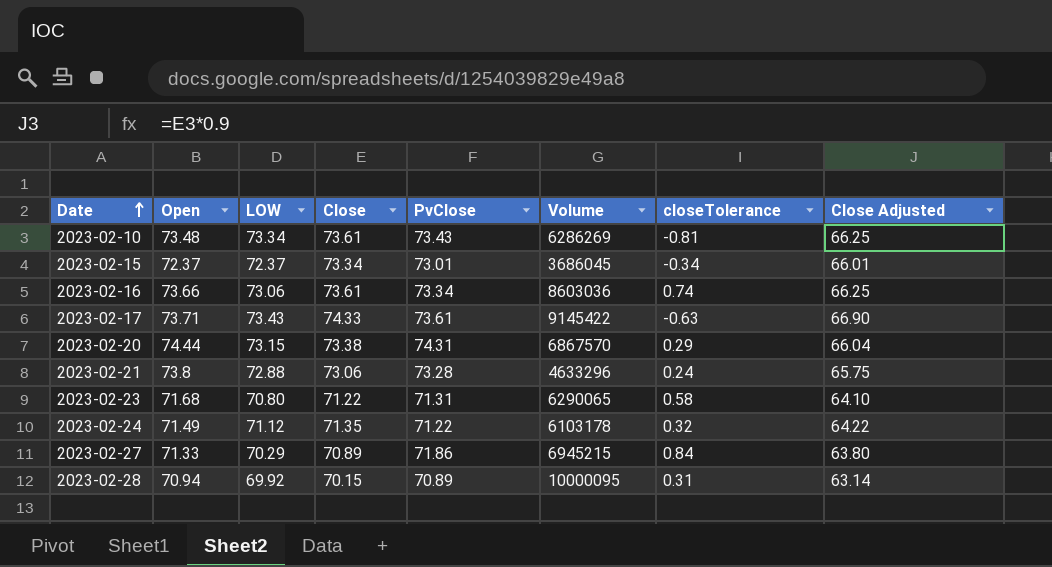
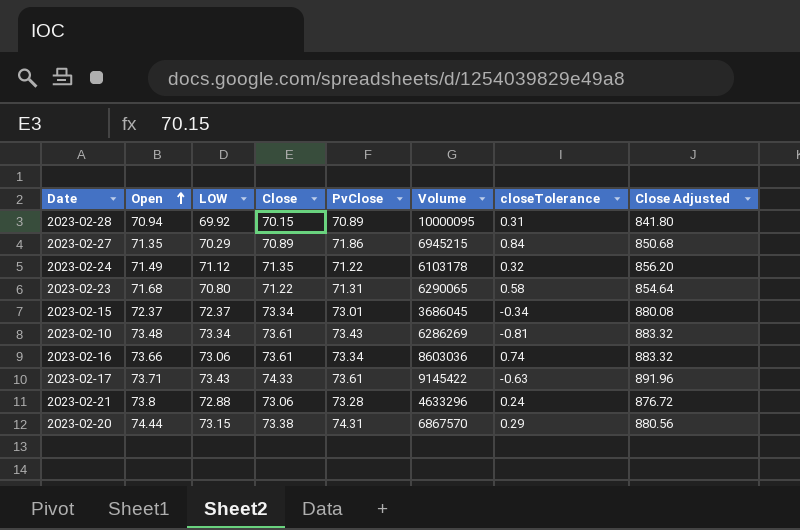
row order: Date ascending -> Open ascending
column Close Adjusted | formula: [Close] * 0.9 -> [Close] * 12
2023-02-27 | Open: 71.33 -> 71.35

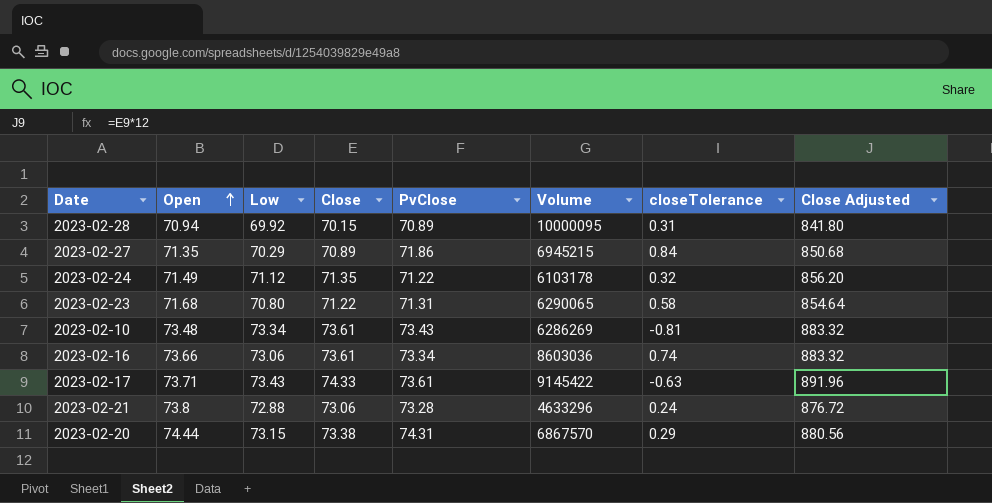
column name: LOW -> Low
row 2023-02-15: 72.37 | 72.37 | 73.34 | 73.01 | 3686045 | -0.34 | 880.08 -> none

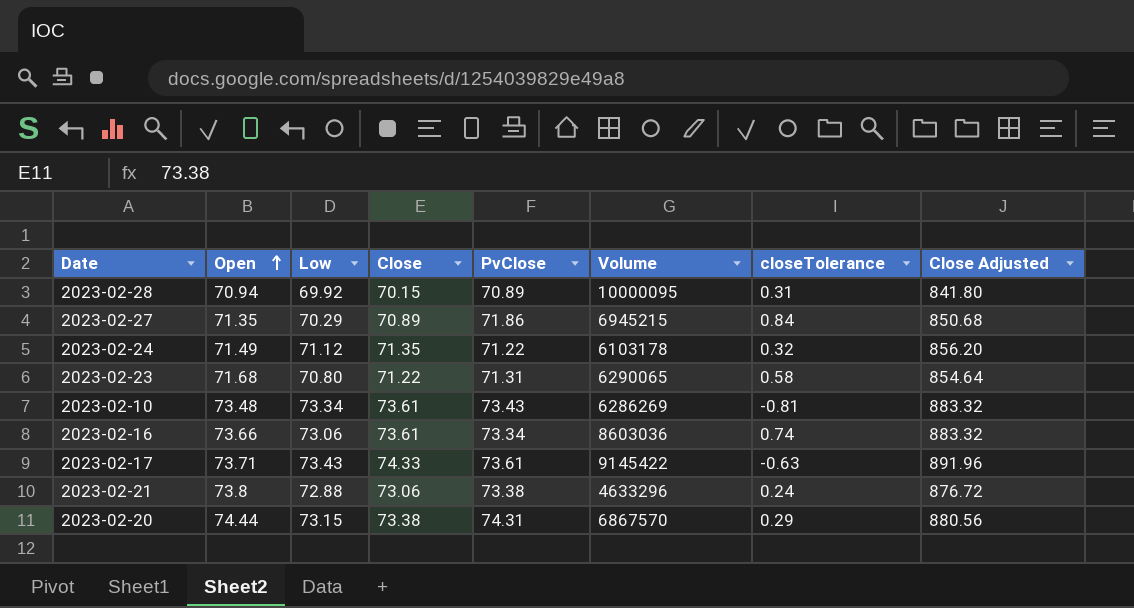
2023-02-21 | PvClose: 73.28 -> 73.38

